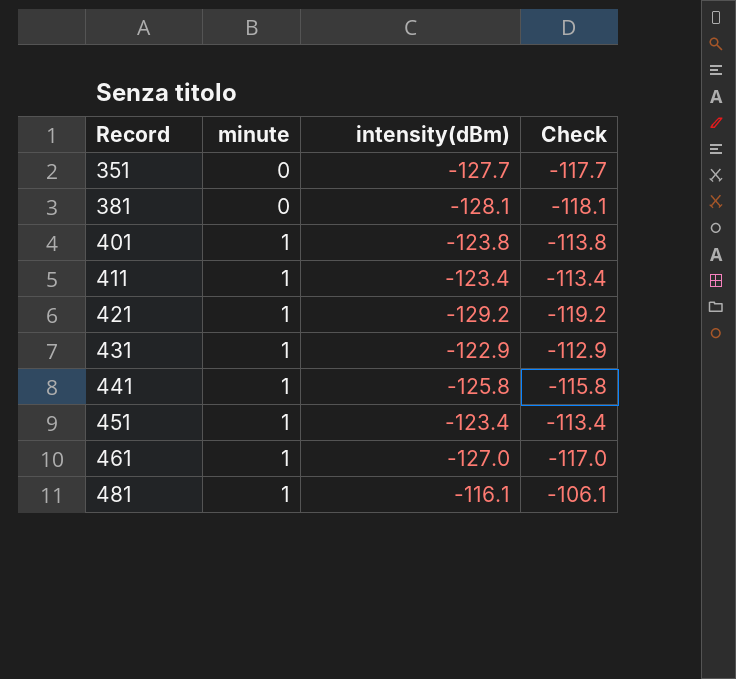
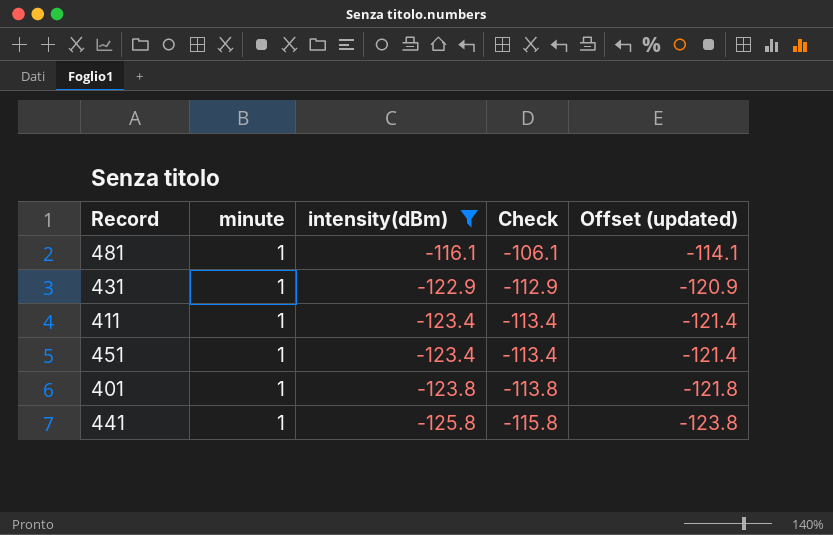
filter: none -> intensity(dBm) >= -125.8
row order: Record ascending -> intensity(dBm) descending
column Offset (updated) | formula: none -> [intensity(dBm)] + 2

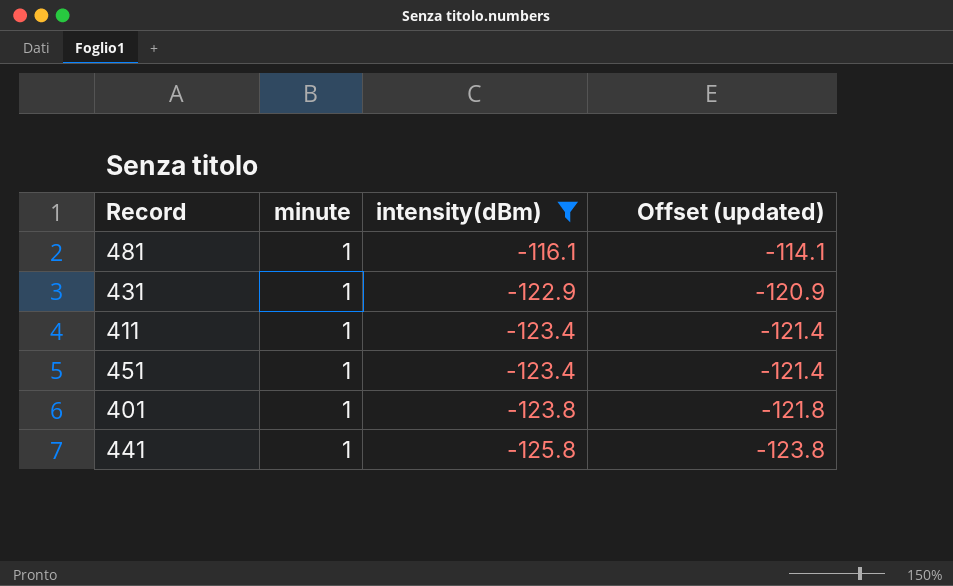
column Check | formula: [intensity(dBm)] + 10 -> none

